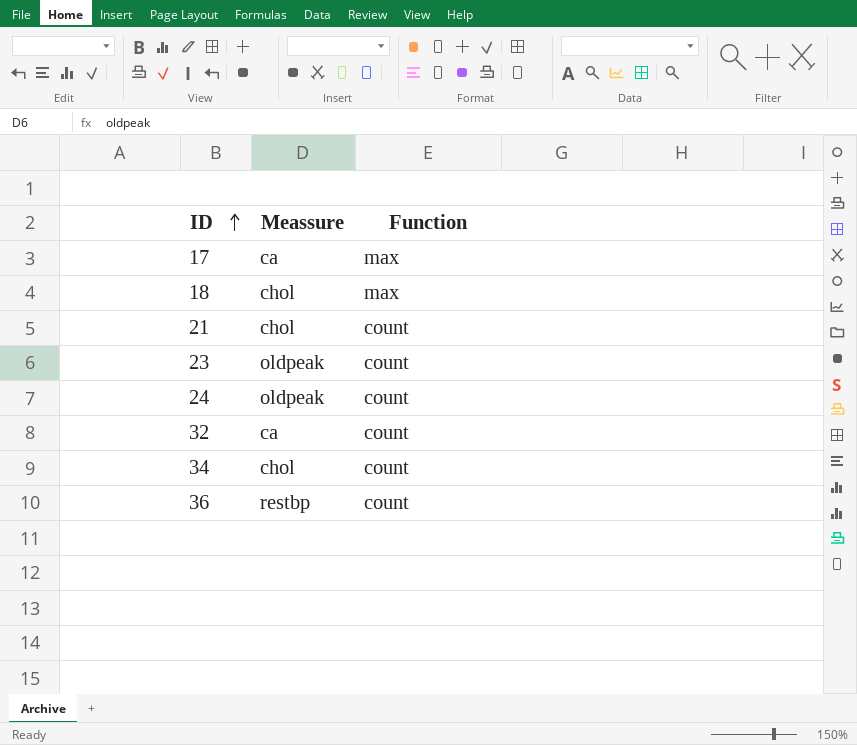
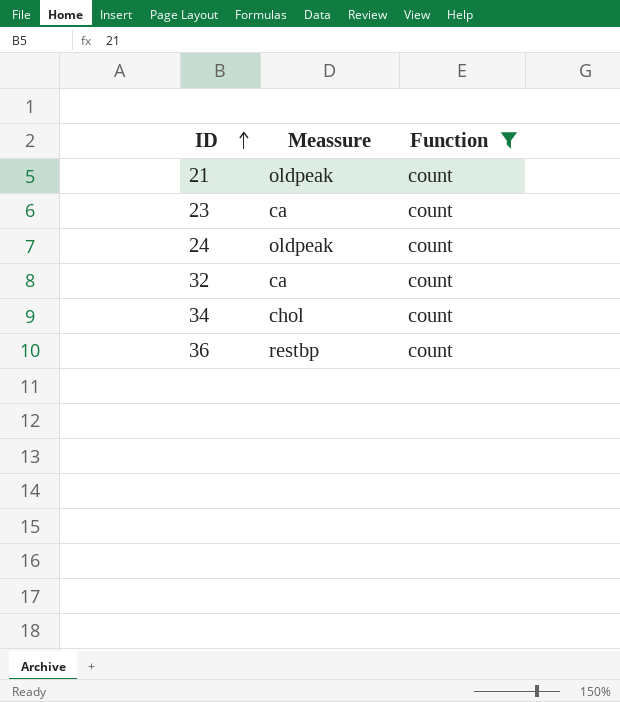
filter: none -> Function = count
21 | Meassure: chol -> oldpeak
23 | Meassure: oldpeak -> ca

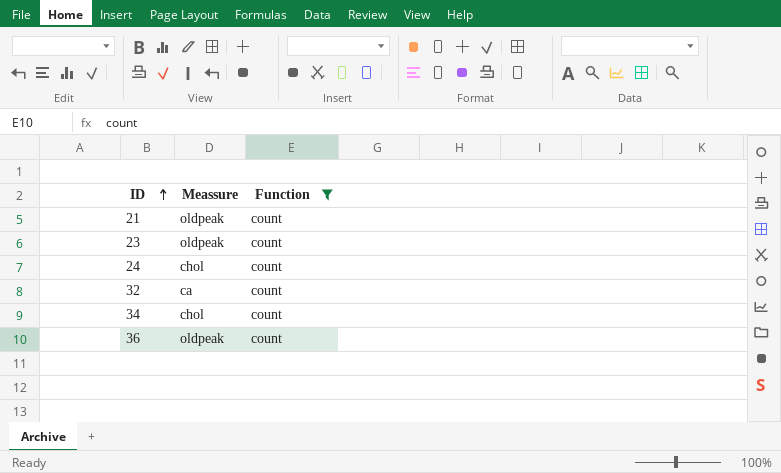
23 | Meassure: ca -> oldpeak
24 | Meassure: oldpeak -> chol
36 | Meassure: restbp -> oldpeak

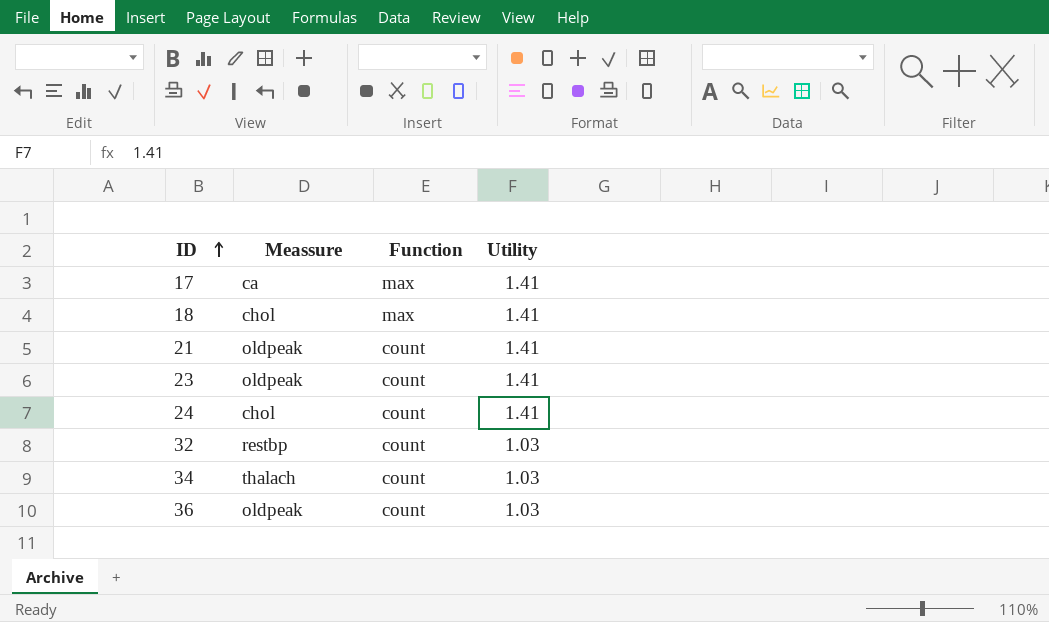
filter: Function = count -> none
column Utility | position: none -> 4
32 | Meassure: ca -> restbp
34 | Meassure: chol -> thalach

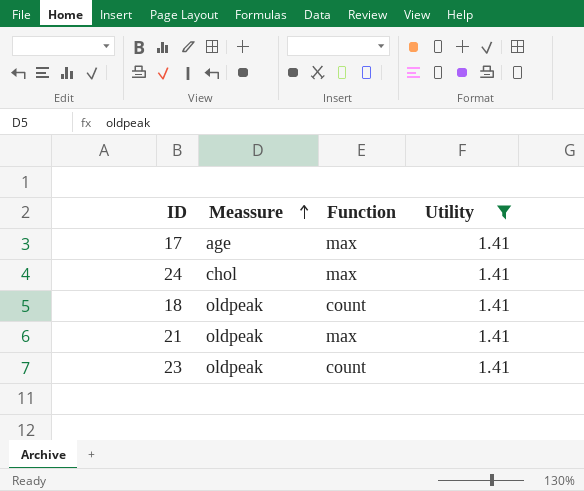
filter: none -> Utility = 1.41
row order: ID ascending -> Meassure ascending
17 | Meassure: ca -> age
24 | Function: count -> max
18 | Meassure: chol -> oldpeak
18 | Function: max -> count
21 | Function: count -> max

